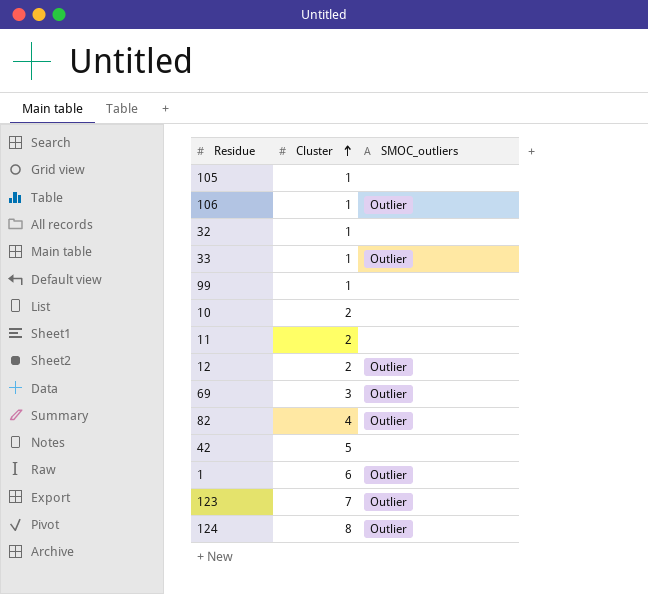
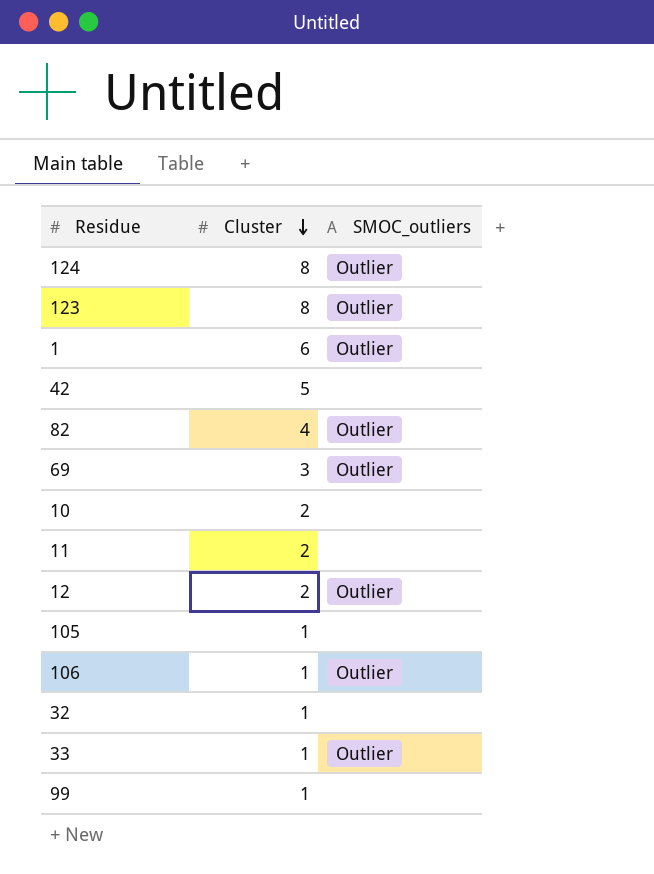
row order: Cluster ascending -> Cluster descending
123 | Cluster: 7 -> 8

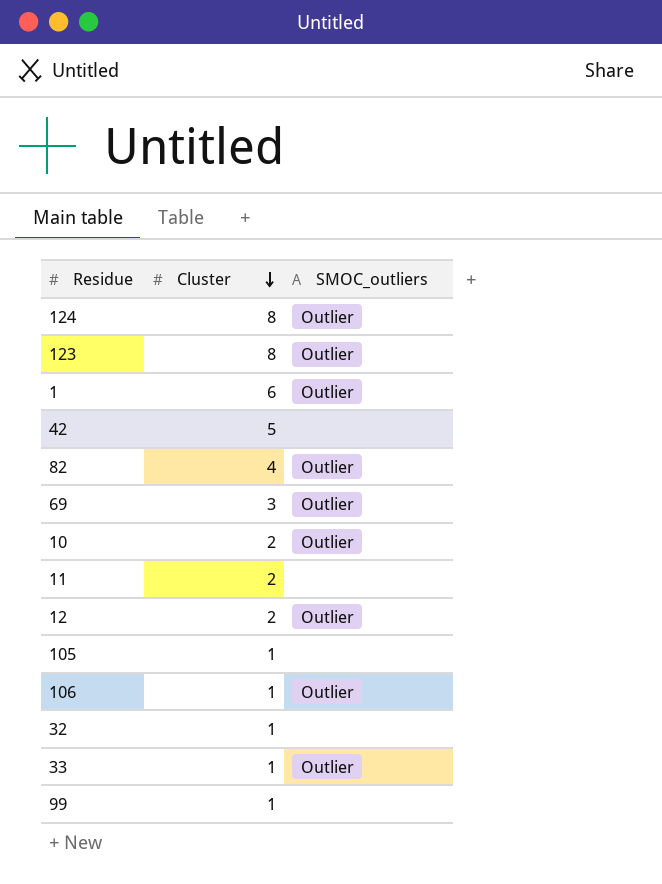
10 | SMOC_outliers: none -> Outlier

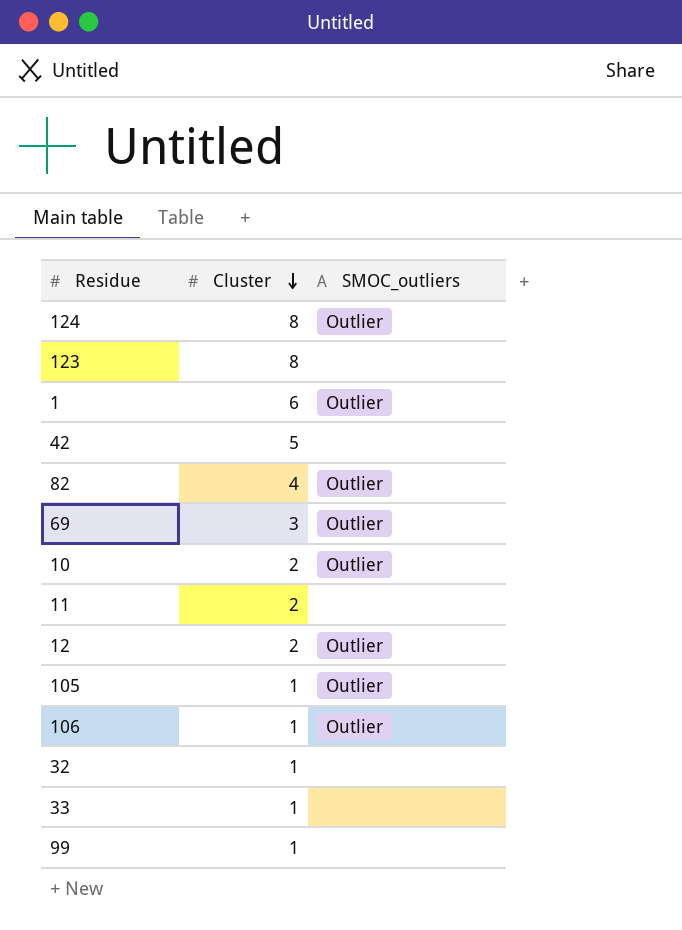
123 | SMOC_outliers: Outlier -> none
105 | SMOC_outliers: none -> Outlier
33 | SMOC_outliers: Outlier -> none

